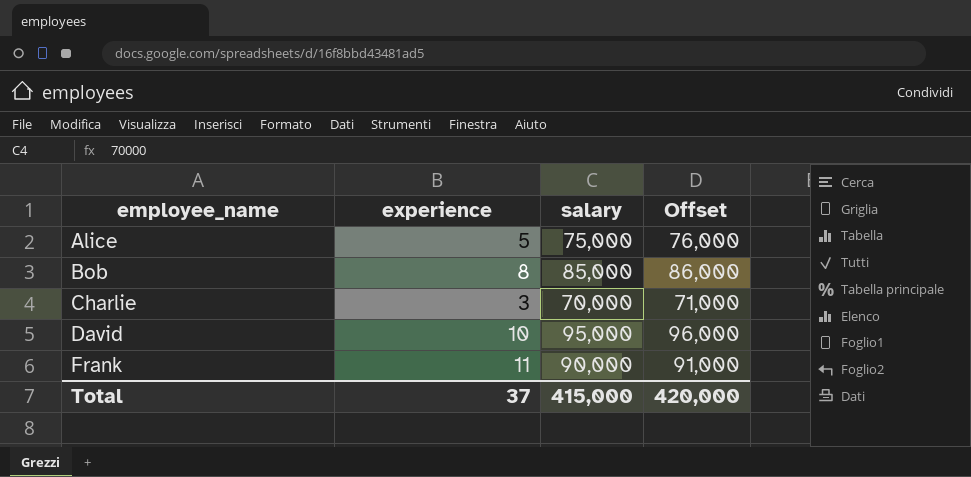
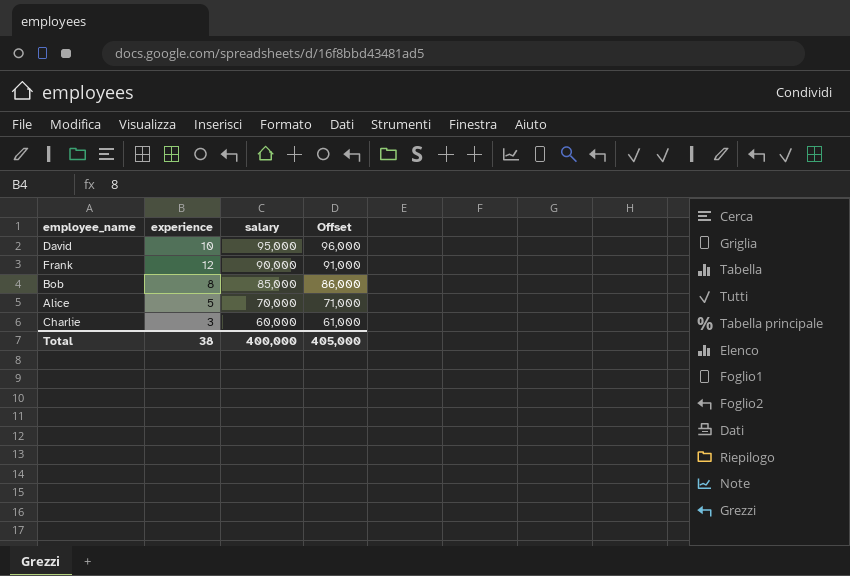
row order: employee_name ascending -> salary descending
Frank | experience: 11 -> 12
Alice | salary: 75,000 -> 70,000
Alice | Offset: 76,000 -> 71,000
Charlie | salary: 70,000 -> 60,000
Charlie | Offset: 71,000 -> 61,000
Total | experience: 37 -> 38
Total | salary: 415,000 -> 400,000
Total | Offset: 420,000 -> 405,000

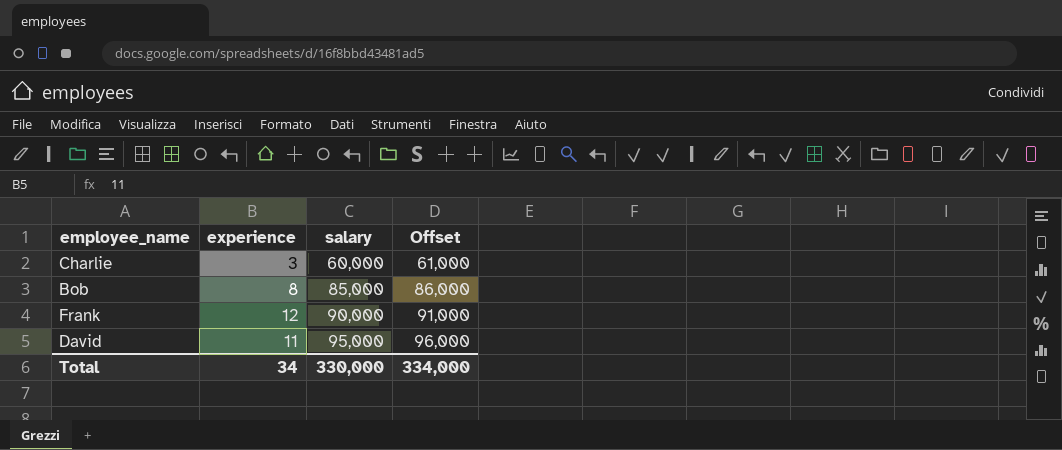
row order: salary descending -> salary ascending
row Alice: 5 | 70,000 | 71,000 -> none
David | experience: 10 -> 11
Total | experience: 38 -> 34
Total | salary: 400,000 -> 330,000
Total | Offset: 405,000 -> 334,000

